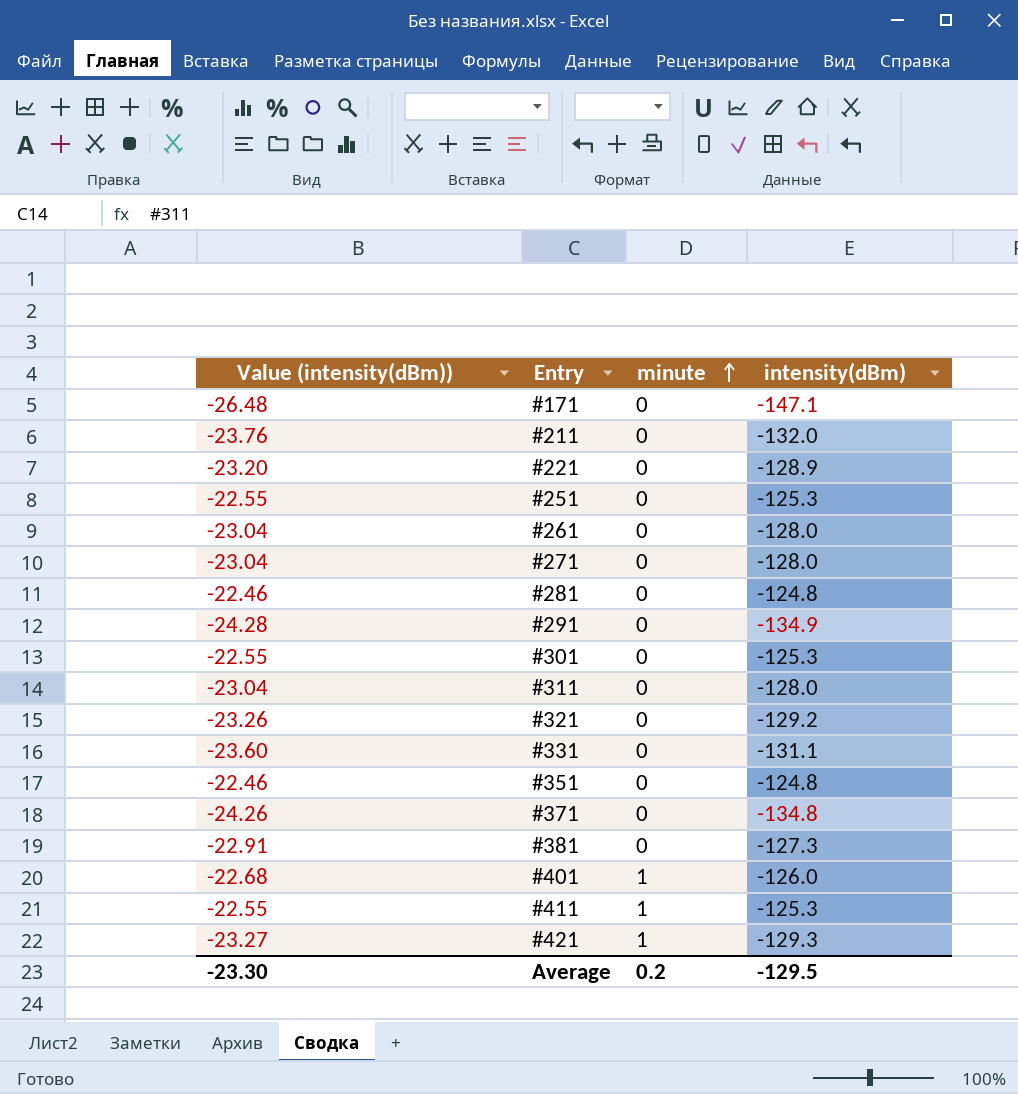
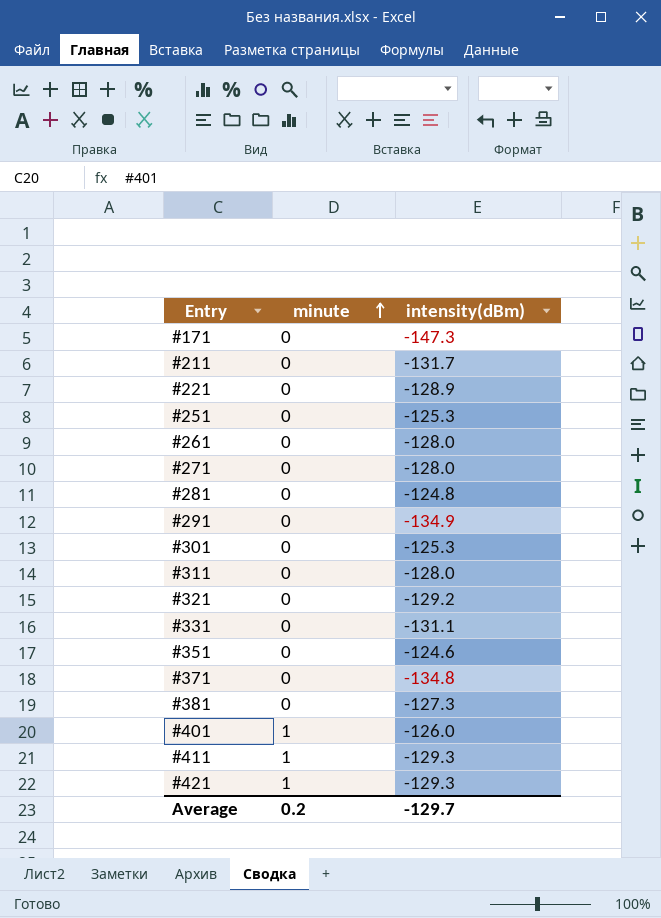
column Value (intensity(dBm)) | formula: [intensity(dBm)] * 0.18 -> none
#171 | intensity(dBm): -147.1 -> -147.3
#211 | intensity(dBm): -132.0 -> -131.7
#351 | intensity(dBm): -124.8 -> -124.6
#411 | intensity(dBm): -125.3 -> -129.3
Average | intensity(dBm): -129.5 -> -129.7

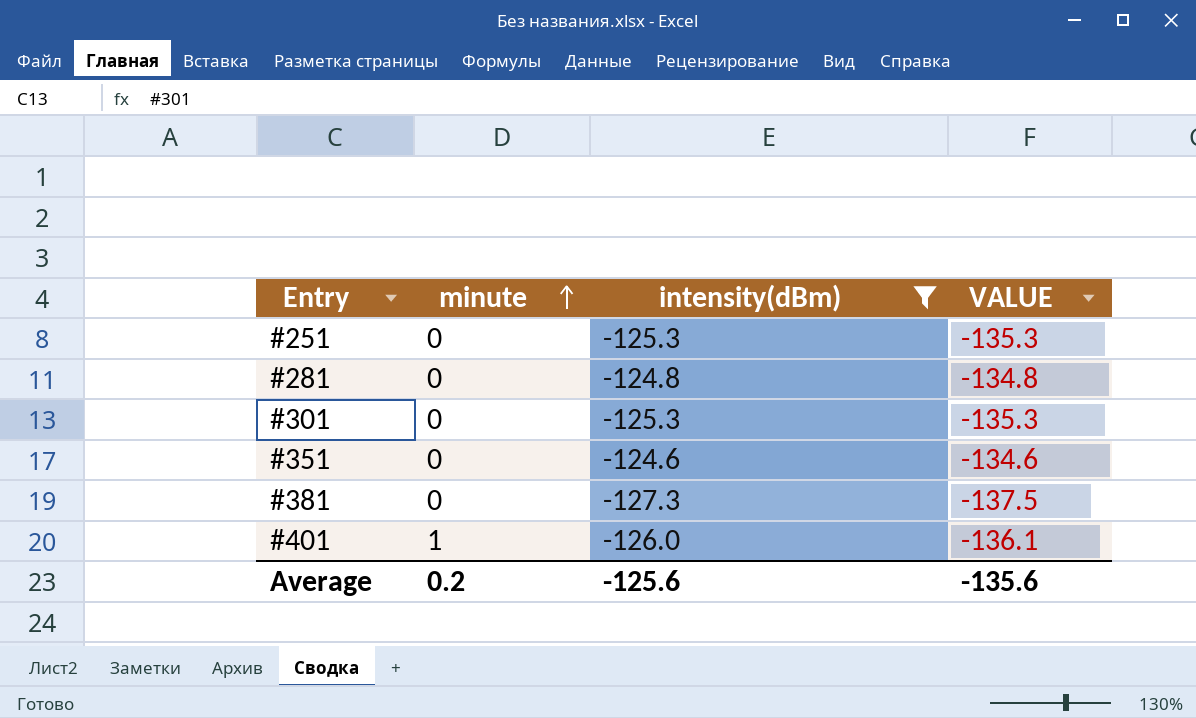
filter: none -> intensity(dBm) >= -127.3
column VALUE | formula: none -> [intensity(dBm)] * 1.08
Average | intensity(dBm): -129.7 -> -125.6

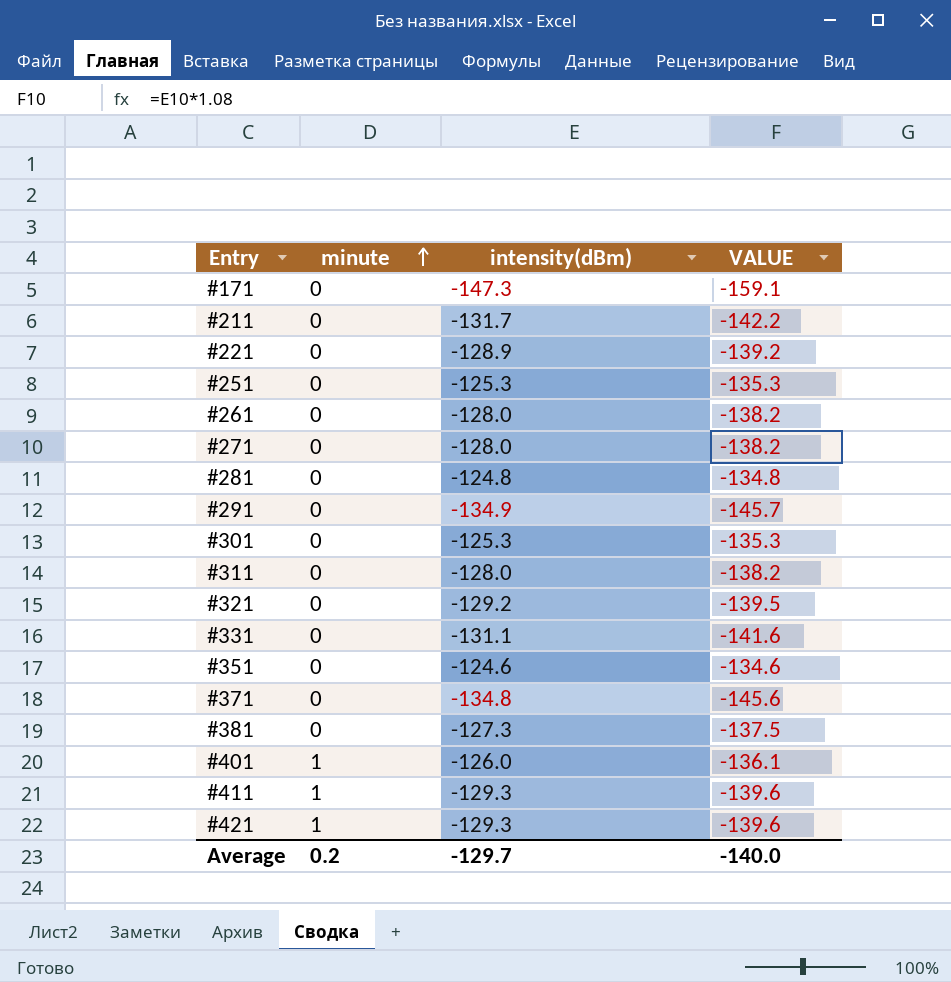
filter: intensity(dBm) >= -127.3 -> none
Average | intensity(dBm): -125.6 -> -129.7
Average | VALUE: -135.6 -> -140.0

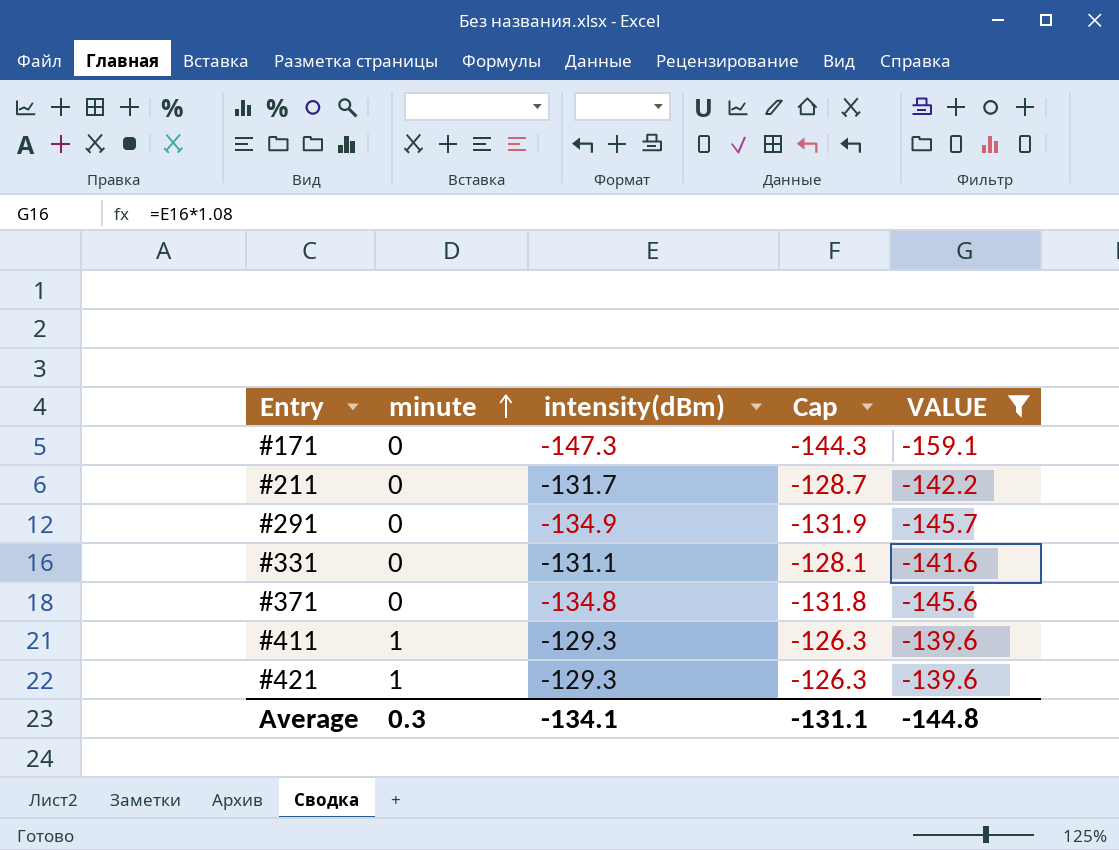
filter: none -> VALUE <= -139.6
column Cap | formula: none -> [intensity(dBm)] + 3
Average | minute: 0.2 -> 0.3
Average | intensity(dBm): -129.7 -> -134.1
Average | VALUE: -140.0 -> -144.8

